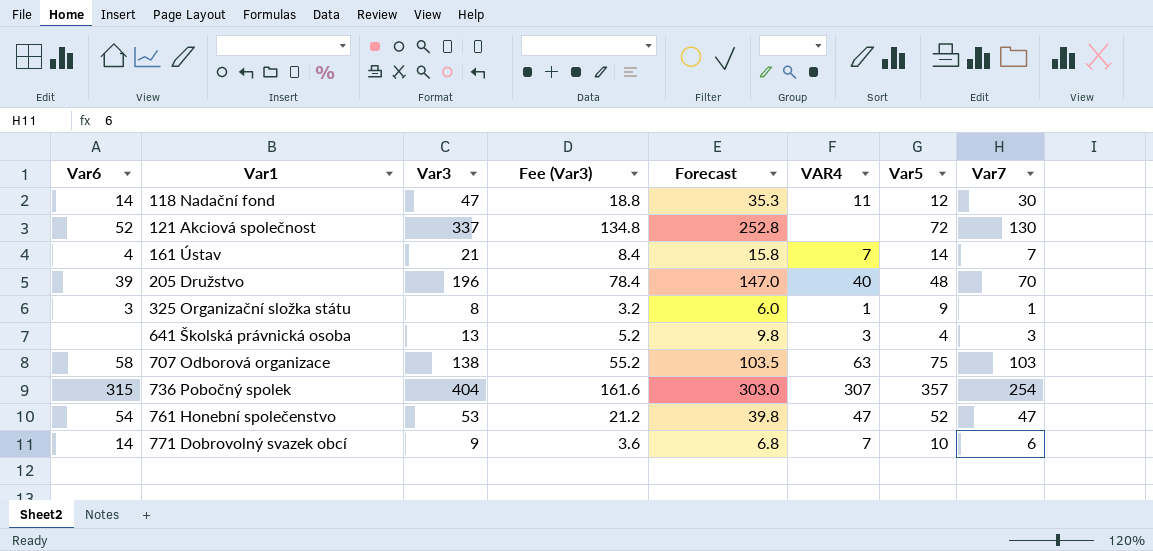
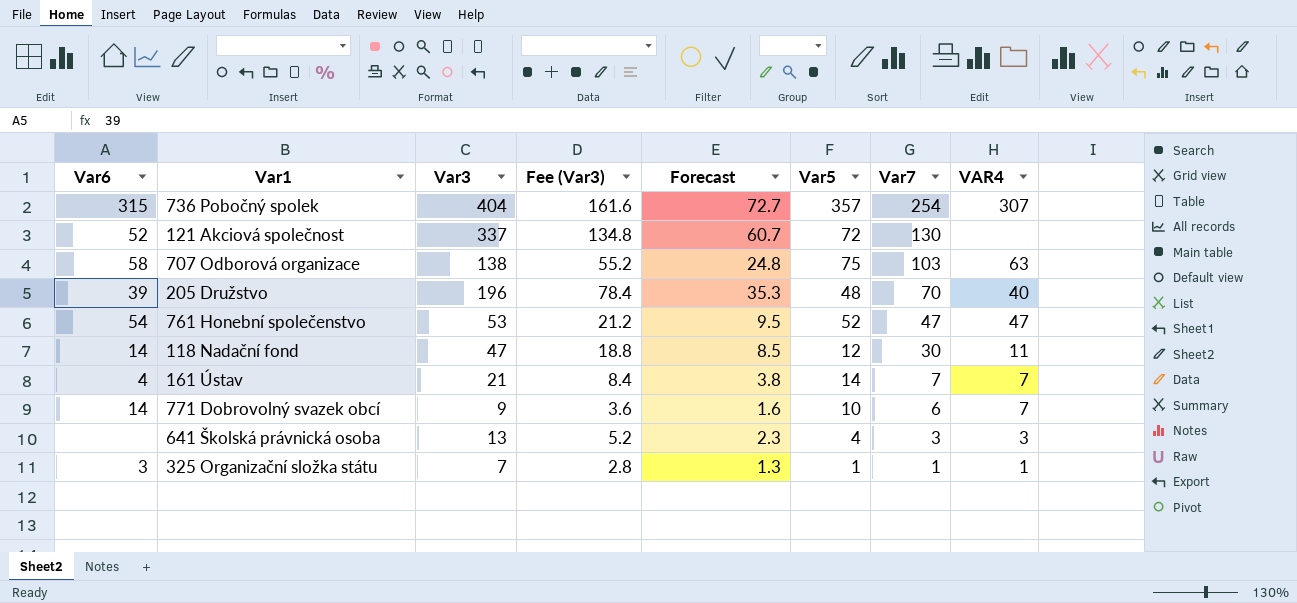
row order: Var1 ascending -> Var7 descending
column Forecast | formula: [Var3] * 0.75 -> [Var3] * 0.18
column VAR4 | position: 6 -> 8
325 Organizační složka státu | Var3: 8 -> 7
325 Organizační složka státu | Fee (Var3): 3.2 -> 2.8
325 Organizační složka státu | Var5: 9 -> 1

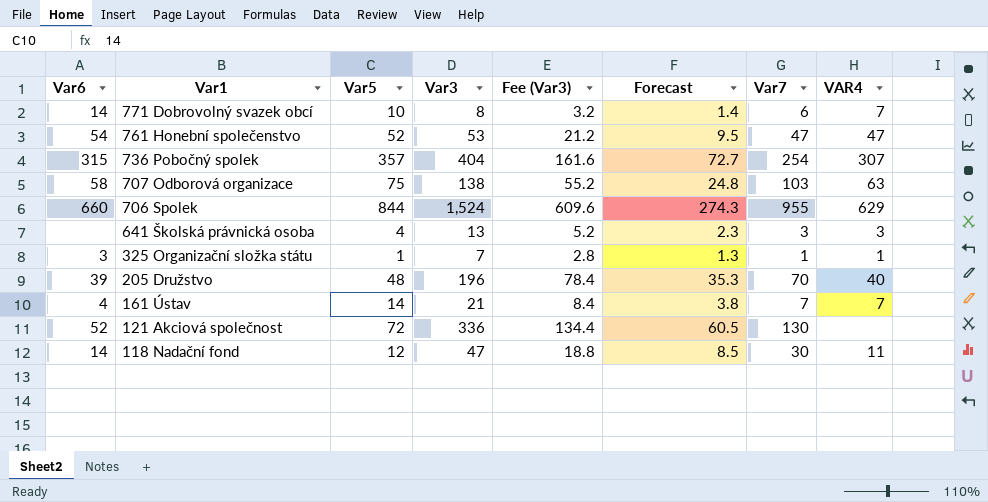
row order: Var7 descending -> Var1 descending
column Var5 | position: 6 -> 3
771 Dobrovolný svazek obcí | Var3: 9 -> 8
771 Dobrovolný svazek obcí | Fee (Var3): 3.6 -> 3.2
771 Dobrovolný svazek obcí | Forecast: 1.6 -> 1.4
row 706 Spolek: none -> 660 | 844 | 1,524 | 609.6 | 274.3 | 955 | 629
121 Akciová společnost | Var3: 337 -> 336
121 Akciová společnost | Fee (Var3): 134.8 -> 134.4
121 Akciová společnost | Forecast: 60.7 -> 60.5

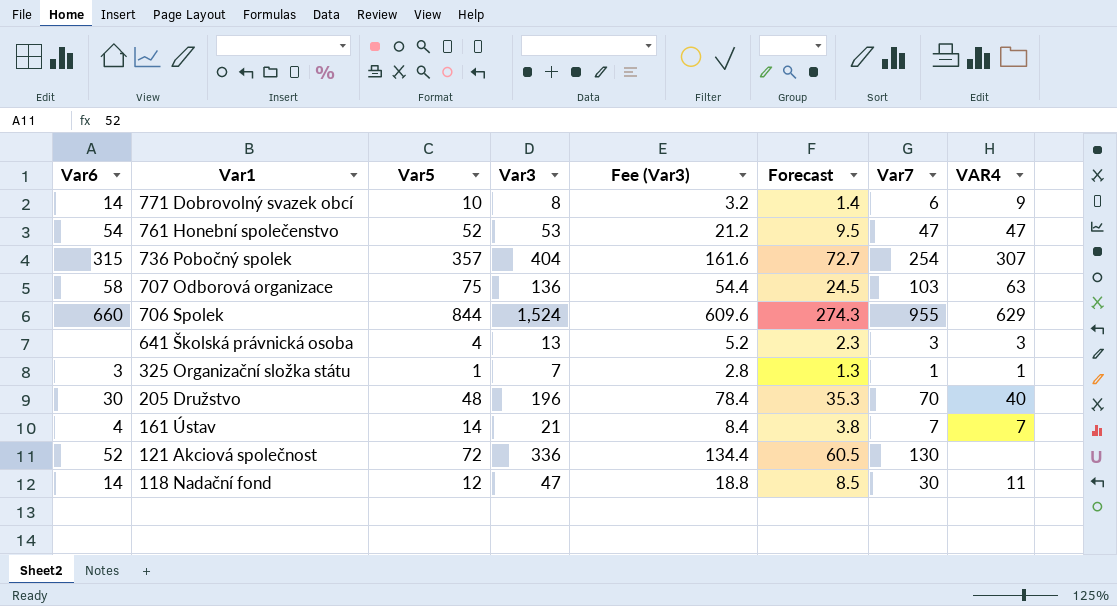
771 Dobrovolný svazek obcí | VAR4: 7 -> 9
707 Odborová organizace | Var3: 138 -> 136
707 Odborová organizace | Fee (Var3): 55.2 -> 54.4
707 Odborová organizace | Forecast: 24.8 -> 24.5
205 Družstvo | Var6: 39 -> 30

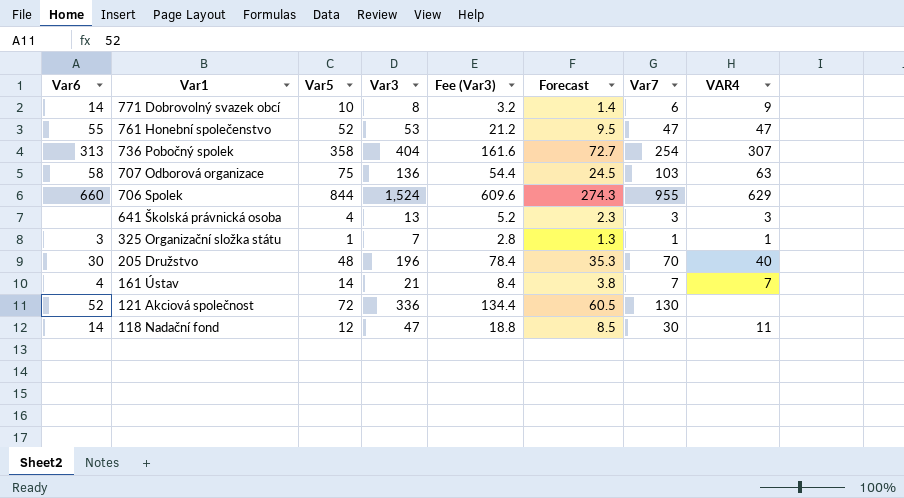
761 Honební společenstvo | Var6: 54 -> 55
736 Pobočný spolek | Var6: 315 -> 313
736 Pobočný spolek | Var5: 357 -> 358

